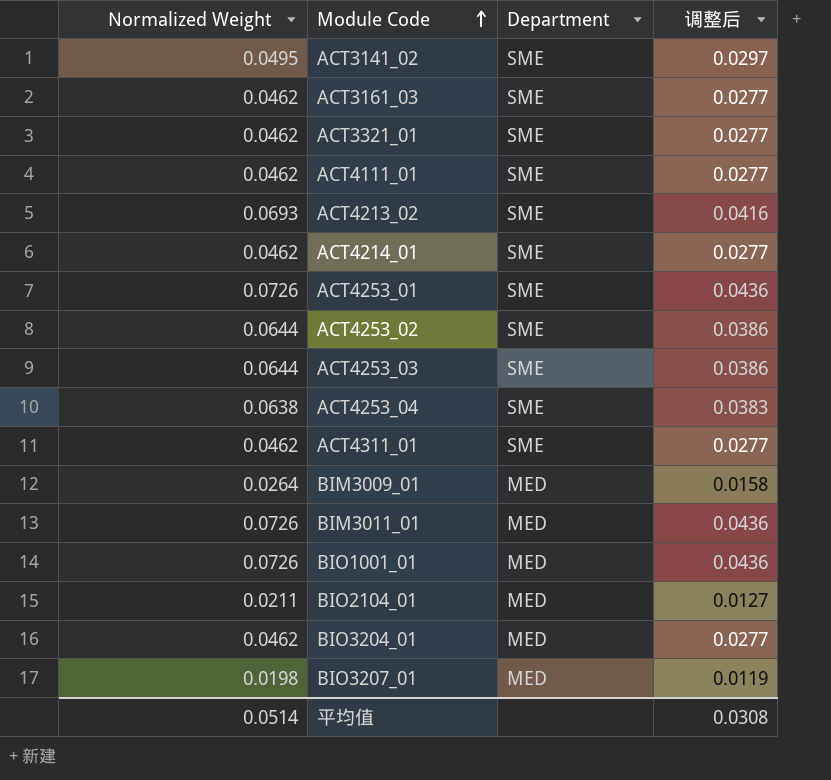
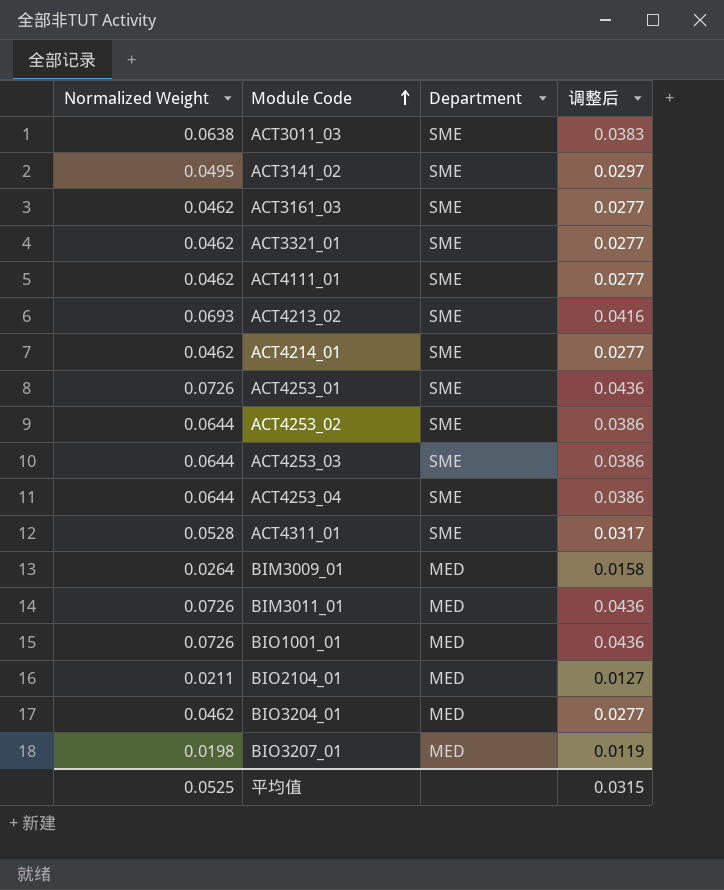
row ACT3011_03: none -> 0.0638 | SME | 0.0383
ACT4253_04 | Normalized Weight: 0.0638 -> 0.0644
ACT4253_04 | 调整后: 0.0383 -> 0.0386
ACT4311_01 | Normalized Weight: 0.0462 -> 0.0528
ACT4311_01 | 调整后: 0.0277 -> 0.0317
平均值 | Normalized Weight: 0.0514 -> 0.0525
平均值 | 调整后: 0.0308 -> 0.0315

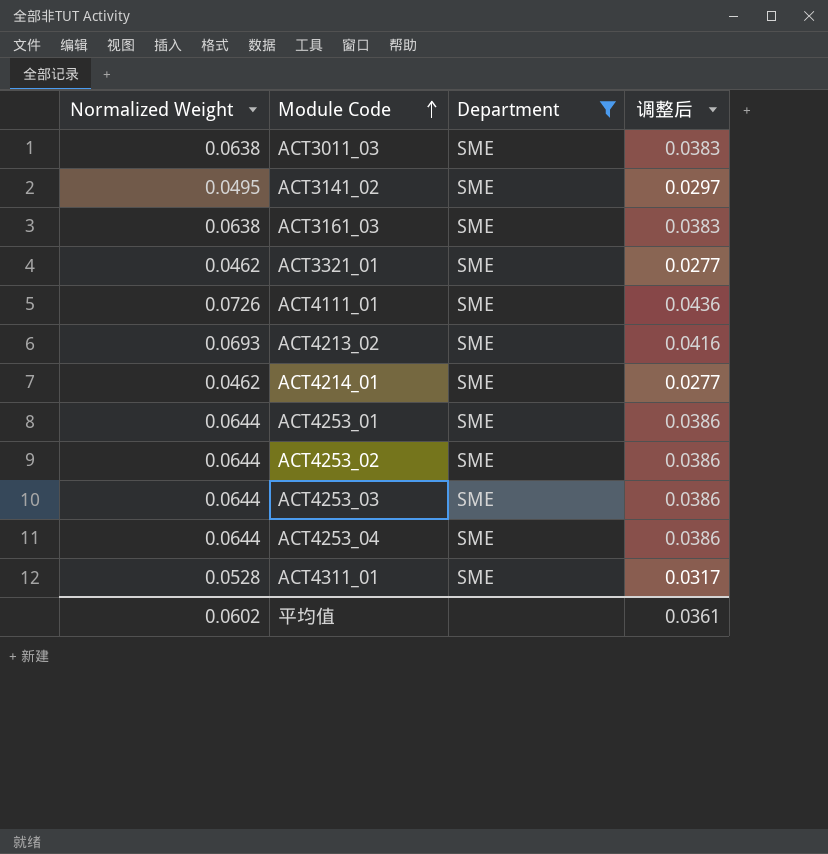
filter: none -> Department = SME
ACT3161_03 | Normalized Weight: 0.0462 -> 0.0638
ACT3161_03 | 调整后: 0.0277 -> 0.0383
ACT4111_01 | Normalized Weight: 0.0462 -> 0.0726
ACT4111_01 | 调整后: 0.0277 -> 0.0436
ACT4253_01 | Normalized Weight: 0.0726 -> 0.0644
ACT4253_01 | 调整后: 0.0436 -> 0.0386
平均值 | Normalized Weight: 0.0525 -> 0.0602
平均值 | 调整后: 0.0315 -> 0.0361

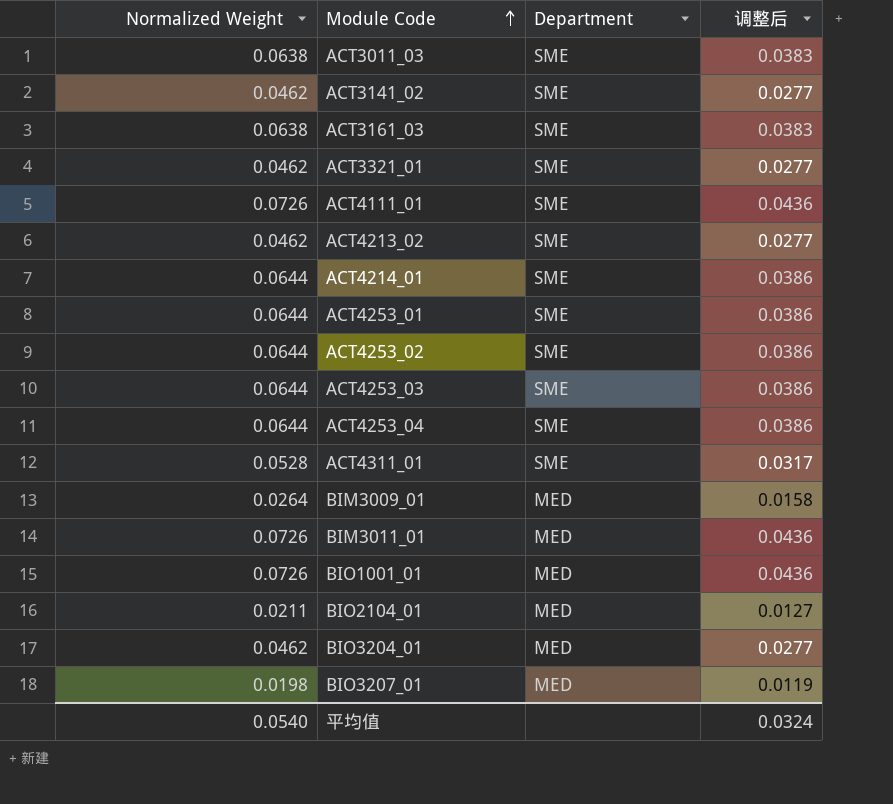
filter: Department = SME -> none
ACT3141_02 | Normalized Weight: 0.0495 -> 0.0462
ACT3141_02 | 调整后: 0.0297 -> 0.0277
ACT4213_02 | Normalized Weight: 0.0693 -> 0.0462
ACT4213_02 | 调整后: 0.0416 -> 0.0277
ACT4214_01 | Normalized Weight: 0.0462 -> 0.0644
ACT4214_01 | 调整后: 0.0277 -> 0.0386
平均值 | Normalized Weight: 0.0602 -> 0.0540
平均值 | 调整后: 0.0361 -> 0.0324

